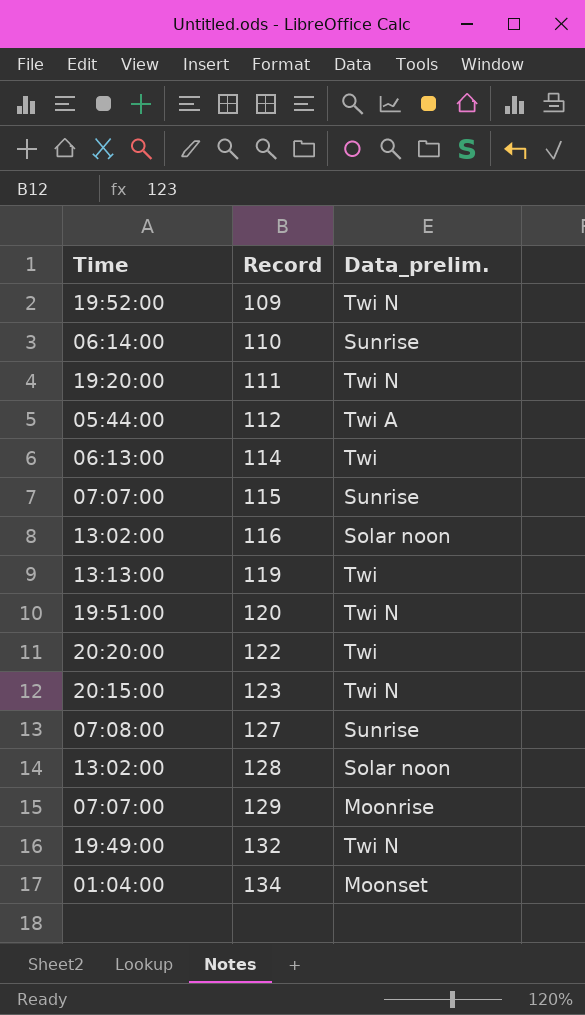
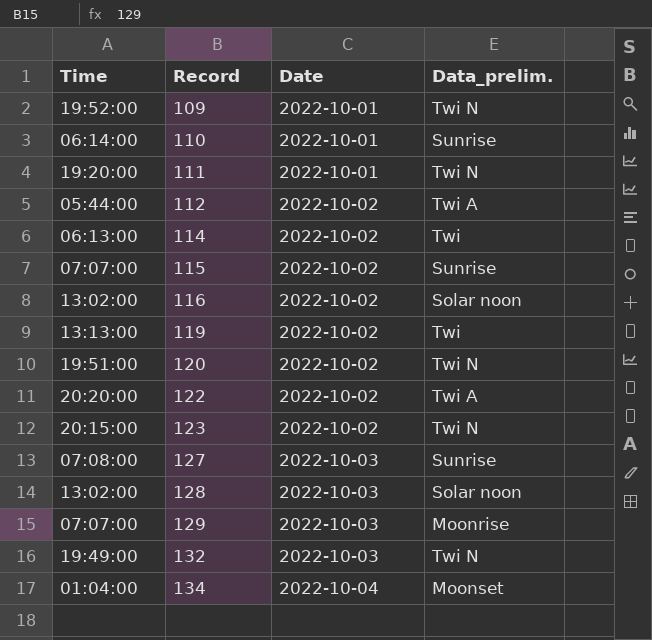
column Date | position: none -> 3
122 | Data_prelim.: Twi -> Twi A

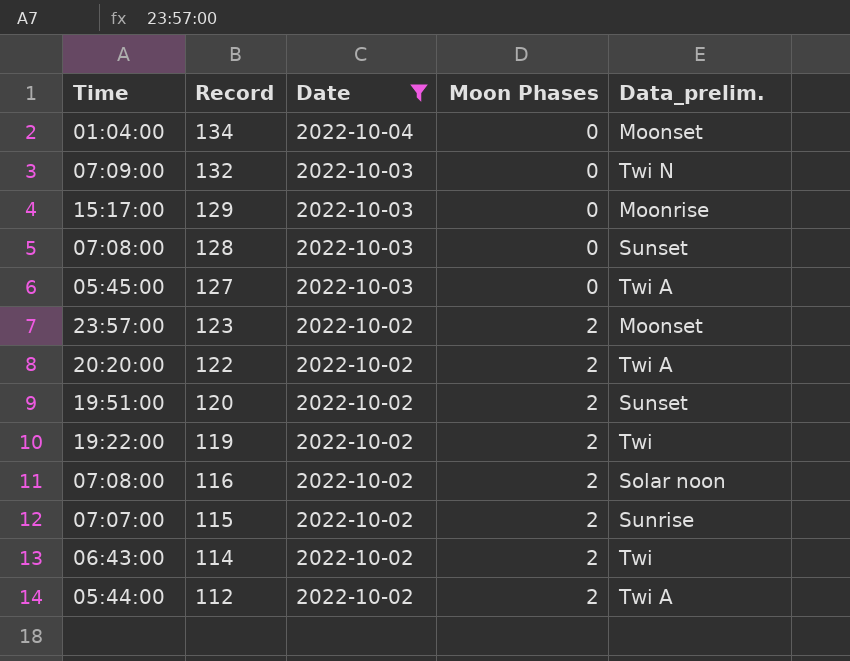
filter: none -> Date != 2022-10-01
row order: Record ascending -> Record descending
column Moon Phases | position: none -> 4
132 | Time: 19:49:00 -> 07:09:00
129 | Time: 07:07:00 -> 15:17:00
128 | Time: 13:02:00 -> 07:08:00
128 | Data_prelim.: Solar noon -> Sunset
127 | Time: 07:08:00 -> 05:45:00
127 | Data_prelim.: Sunrise -> Twi A
123 | Time: 20:15:00 -> 23:57:00
123 | Data_prelim.: Twi N -> Moonset
120 | Data_prelim.: Twi N -> Sunset
119 | Time: 13:13:00 -> 19:22:00
116 | Time: 13:02:00 -> 07:08:00
114 | Time: 06:13:00 -> 06:43:00

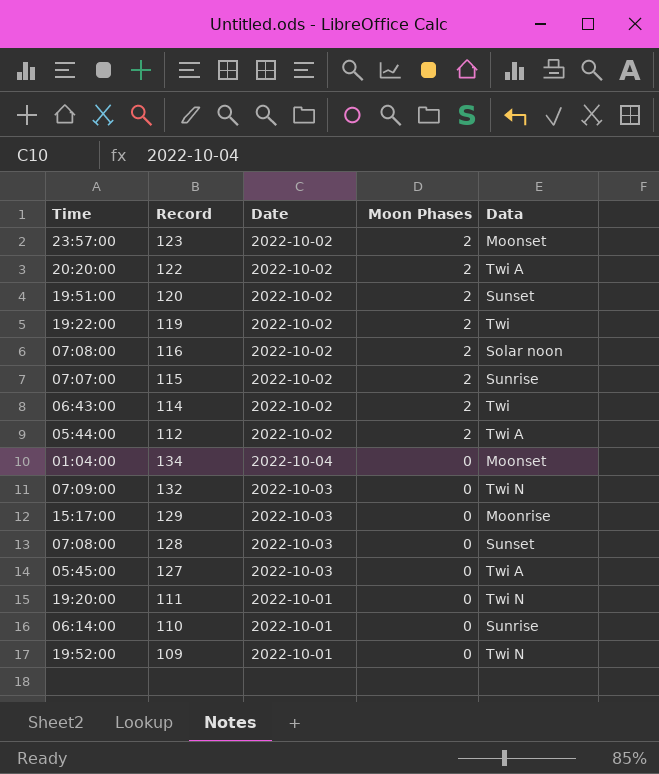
filter: Date != 2022-10-01 -> none
row order: Record descending -> Moon Phases descending
column name: Data_prelim. -> Data

